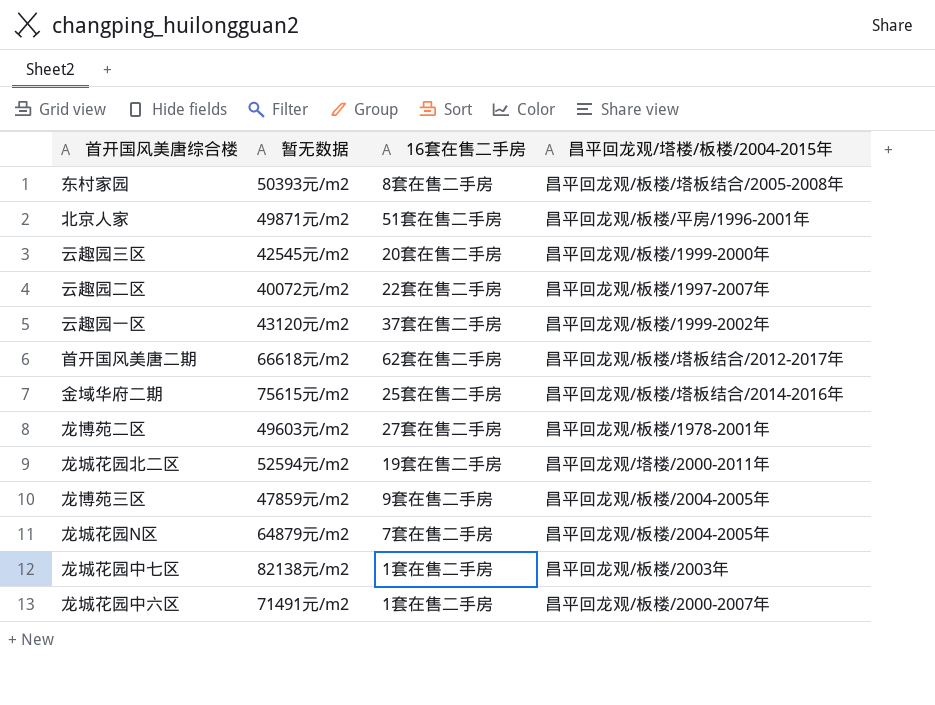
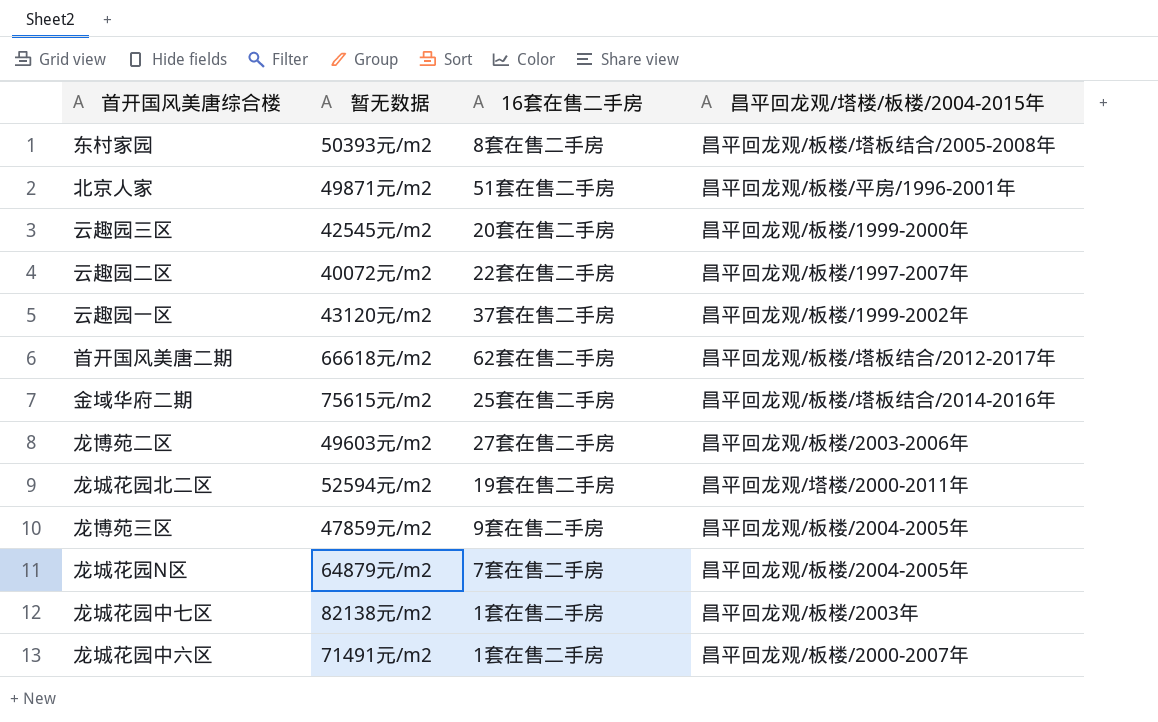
龙博苑二区 | 昌平回龙观/塔楼/板楼/2004-2015年: 昌平回龙观/板楼/1978-2001年 -> 昌平回龙观/板楼/2003-2006年

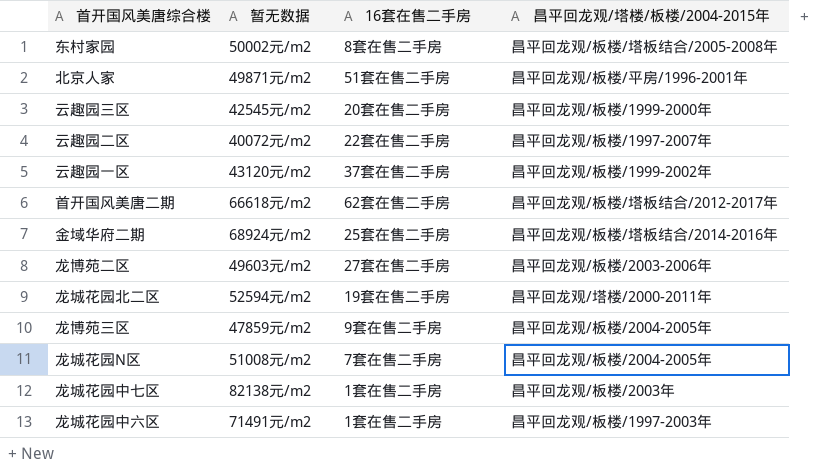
东村家园 | 暂无数据: 50393元/m2 -> 50002元/m2
金域华府二期 | 暂无数据: 75615元/m2 -> 68924元/m2
龙城花园N区 | 暂无数据: 64879元/m2 -> 51008元/m2
龙城花园中六区 | 昌平回龙观/塔楼/板楼/2004-2015年: 昌平回龙观/板楼/2000-2007年 -> 昌平回龙观/板楼/1997-2003年

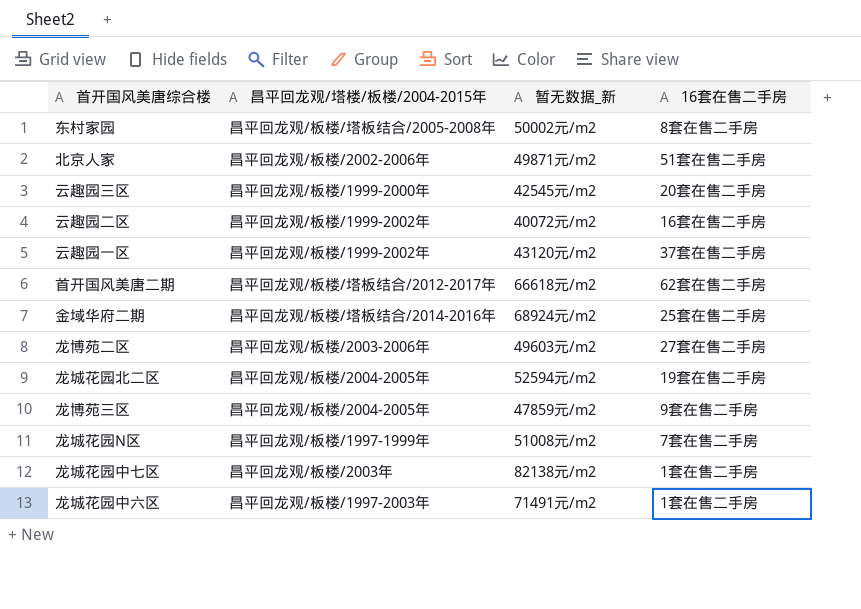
column 昌平回龙观/塔楼/板楼/2004-2015年 | position: 4 -> 2
column name: 暂无数据 -> 暂无数据_新
北京人家 | 昌平回龙观/塔楼/板楼/2004-2015年: 昌平回龙观/板楼/平房/1996-2001年 -> 昌平回龙观/板楼/2002-2006年
云趣园二区 | 昌平回龙观/塔楼/板楼/2004-2015年: 昌平回龙观/板楼/1997-2007年 -> 昌平回龙观/板楼/1999-2002年
云趣园二区 | 16套在售二手房: 22套在售二手房 -> 16套在售二手房
龙城花园北二区 | 昌平回龙观/塔楼/板楼/2004-2015年: 昌平回龙观/塔楼/2000-2011年 -> 昌平回龙观/板楼/2004-2005年
龙城花园N区 | 昌平回龙观/塔楼/板楼/2004-2015年: 昌平回龙观/板楼/2004-2005年 -> 昌平回龙观/板楼/1997-1999年

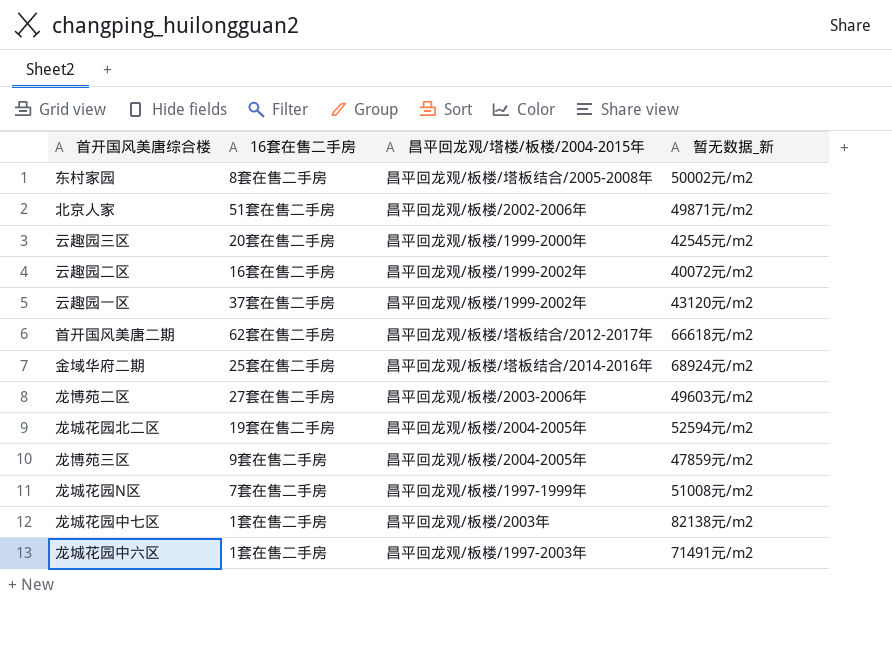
column 16套在售二手房 | position: 4 -> 2

